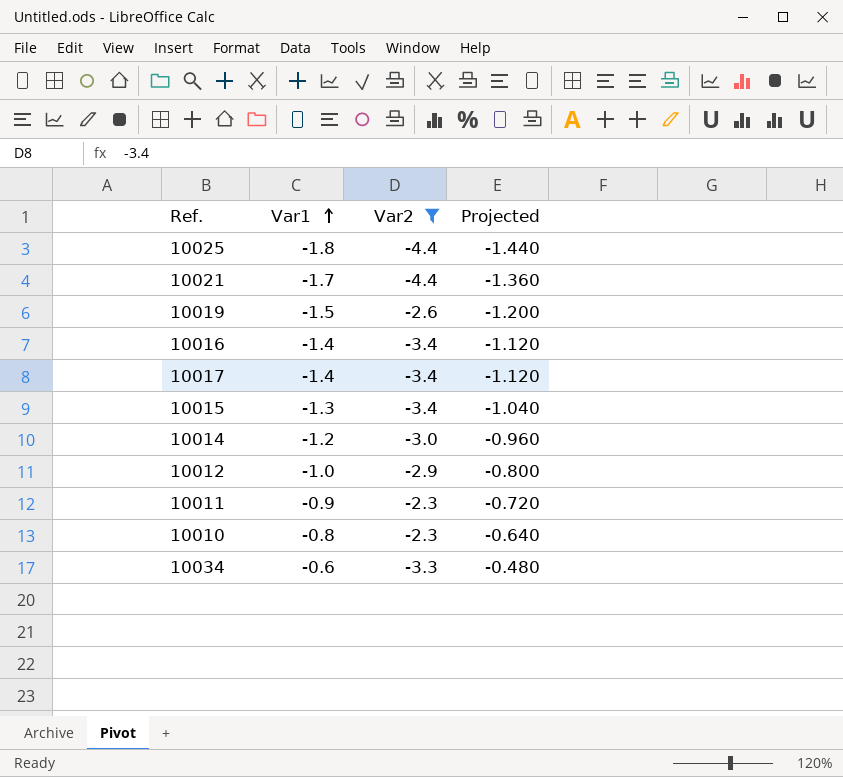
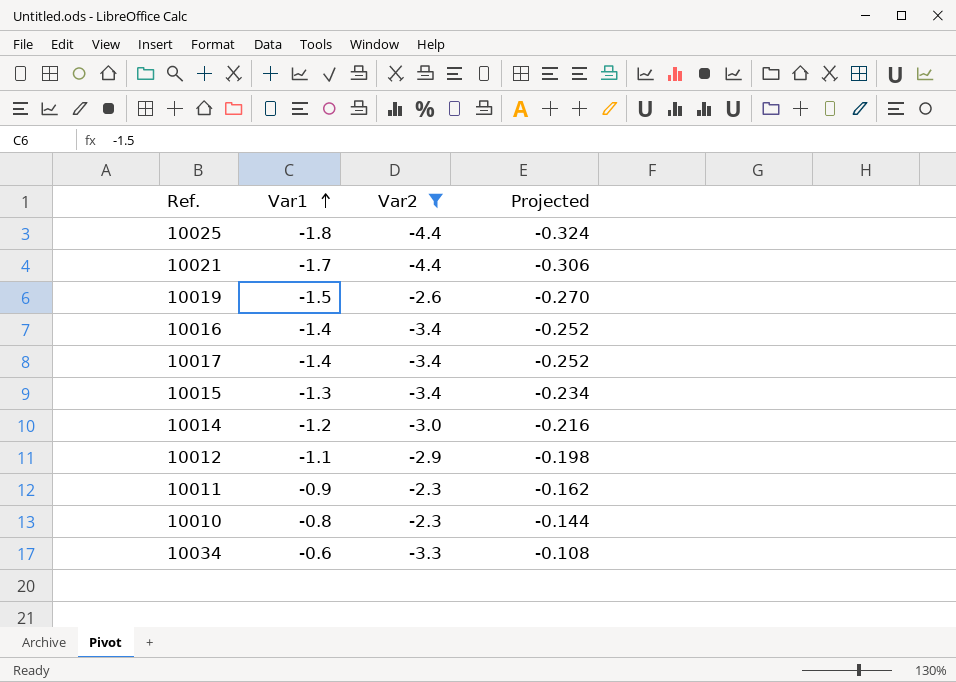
column Projected | formula: [Var1] * 0.8 -> [Var1] * 0.18
10012 | Var1: -1.0 -> -1.1

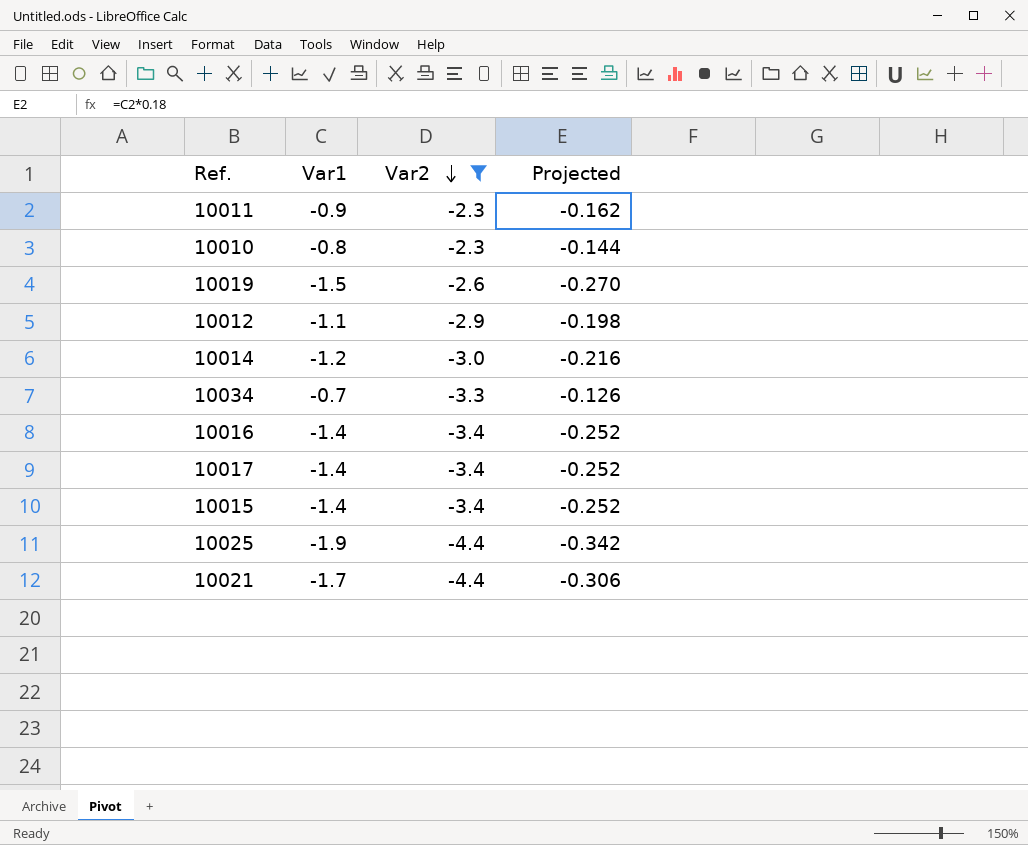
row order: Var1 ascending -> Var2 descending
10034 | Var1: -0.6 -> -0.7
10034 | Projected: -0.108 -> -0.126
10015 | Var1: -1.3 -> -1.4
10015 | Projected: -0.234 -> -0.252
10025 | Var1: -1.8 -> -1.9
10025 | Projected: -0.324 -> -0.342

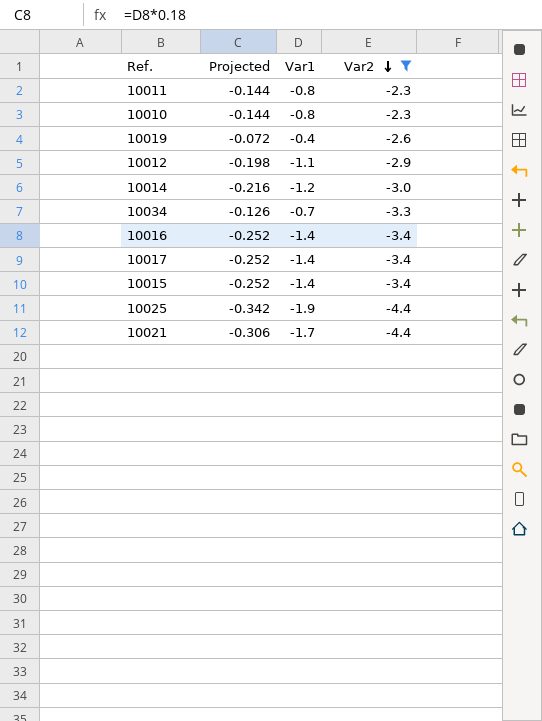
column Projected | position: 4 -> 2
10011 | Projected: -0.162 -> -0.144
10011 | Var1: -0.9 -> -0.8
10019 | Projected: -0.270 -> -0.072
10019 | Var1: -1.5 -> -0.4

